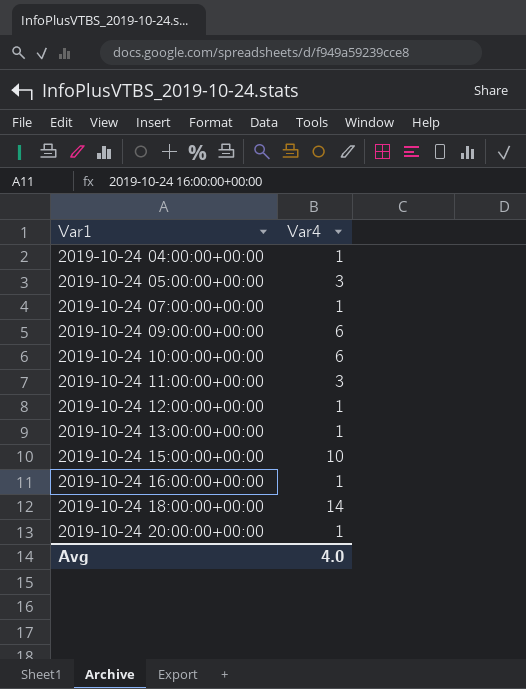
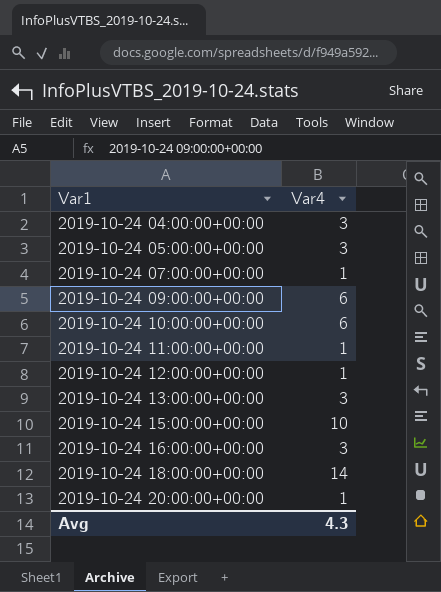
2019-10-24 04:00:00+00:00 | Var4: 1 -> 3
2019-10-24 11:00:00+00:00 | Var4: 3 -> 1
2019-10-24 13:00:00+00:00 | Var4: 1 -> 3
2019-10-24 16:00:00+00:00 | Var4: 1 -> 3
Avg | Var4: 4.0 -> 4.3

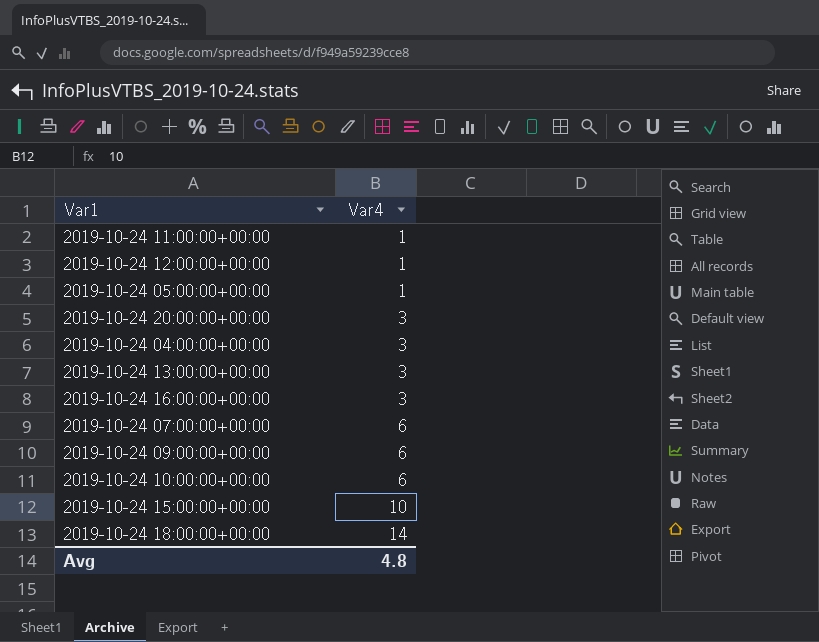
row order: Var1 ascending -> Var4 ascending
2019-10-24 05:00:00+00:00 | Var4: 3 -> 1
2019-10-24 20:00:00+00:00 | Var4: 1 -> 3
2019-10-24 07:00:00+00:00 | Var4: 1 -> 6
Avg | Var4: 4.3 -> 4.8

